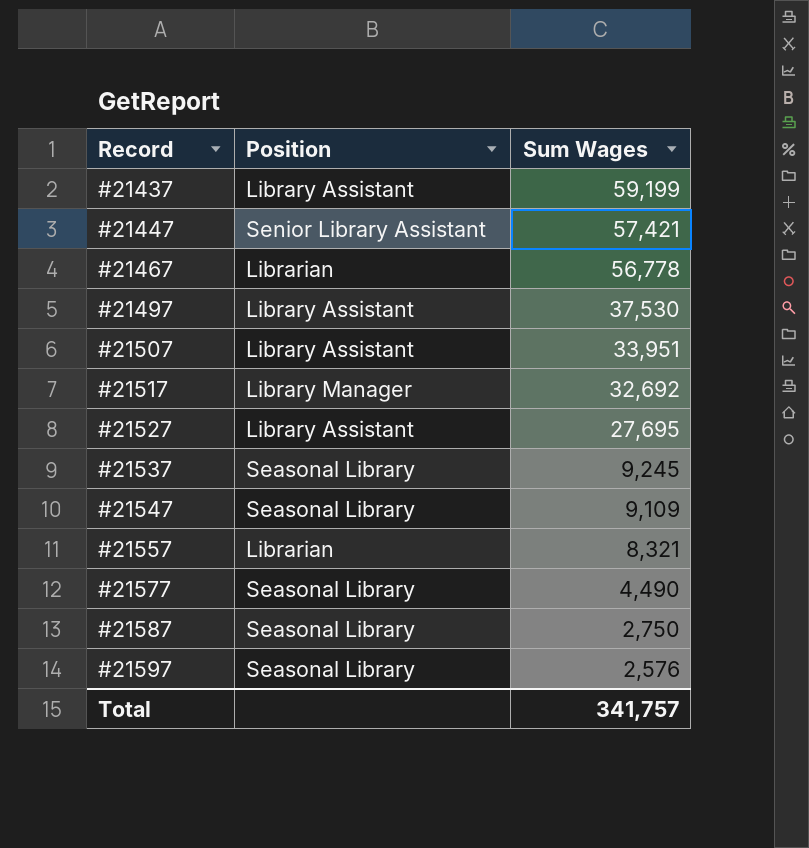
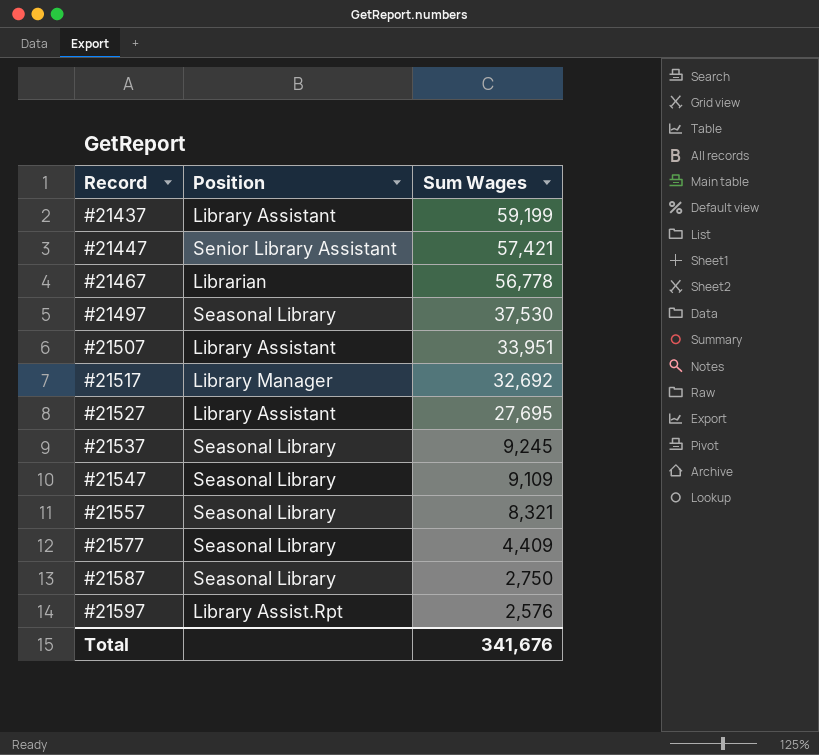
#21497 | Position: Library Assistant -> Seasonal Library
#21557 | Position: Librarian -> Seasonal Library
#21577 | Sum Wages: 4,490 -> 4,409
#21597 | Position: Seasonal Library -> Library Assist.Rpt
Total | Sum Wages: 341,757 -> 341,676

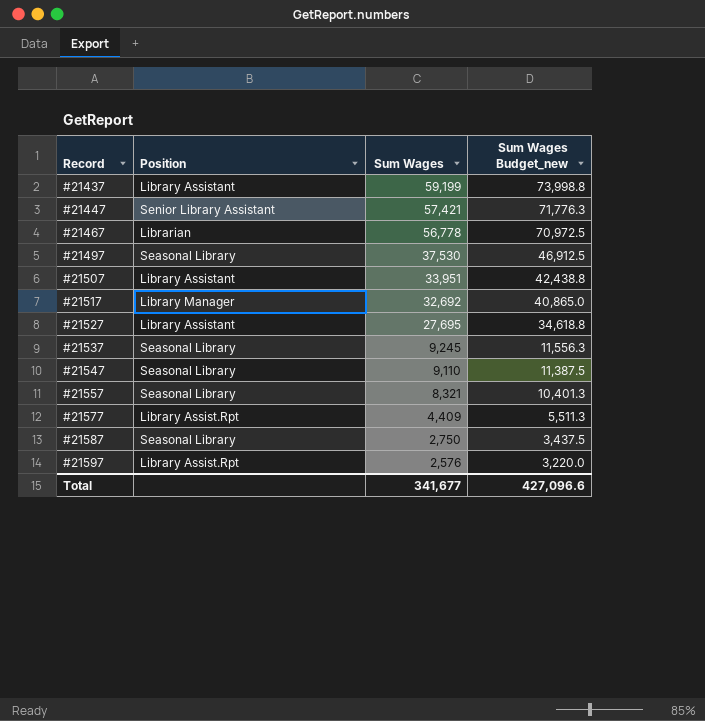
column Sum Wages Budget_new | formula: none -> [Sum Wages] * 1.25
#21547 | Sum Wages: 9,109 -> 9,110
#21577 | Position: Seasonal Library -> Library Assist.Rpt
Total | Sum Wages: 341,676 -> 341,677

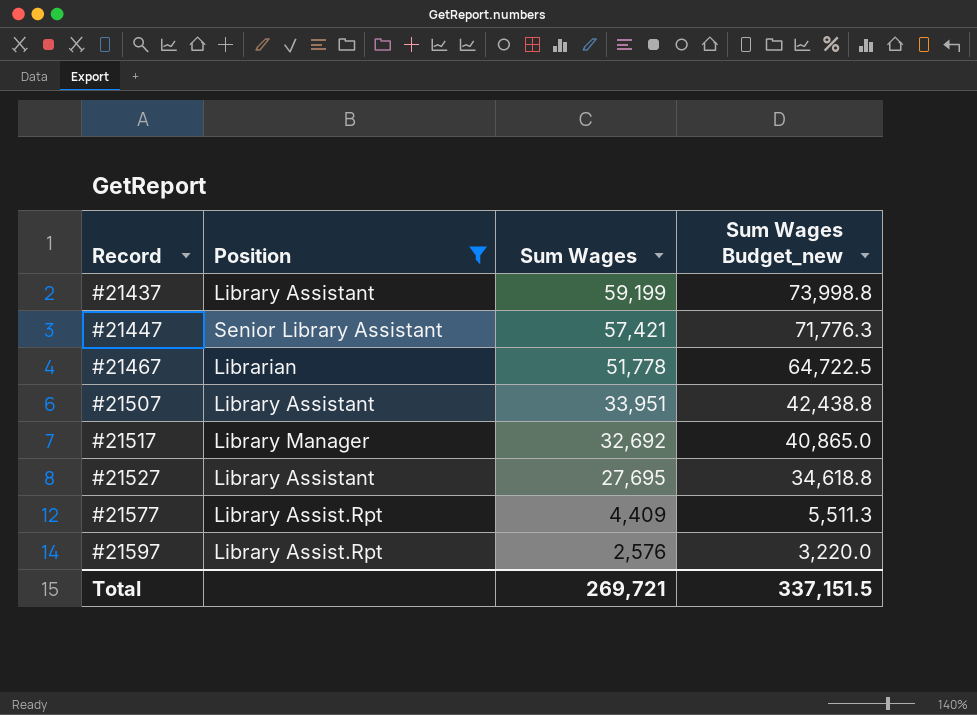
filter: none -> Position != Seasonal Library
#21467 | Sum Wages: 56,778 -> 51,778
#21467 | Sum Wages Budget_new: 70,972.5 -> 64,722.5
Total | Sum Wages: 341,677 -> 269,721
Total | Sum Wages Budget_new: 427,096.6 -> 337,151.5

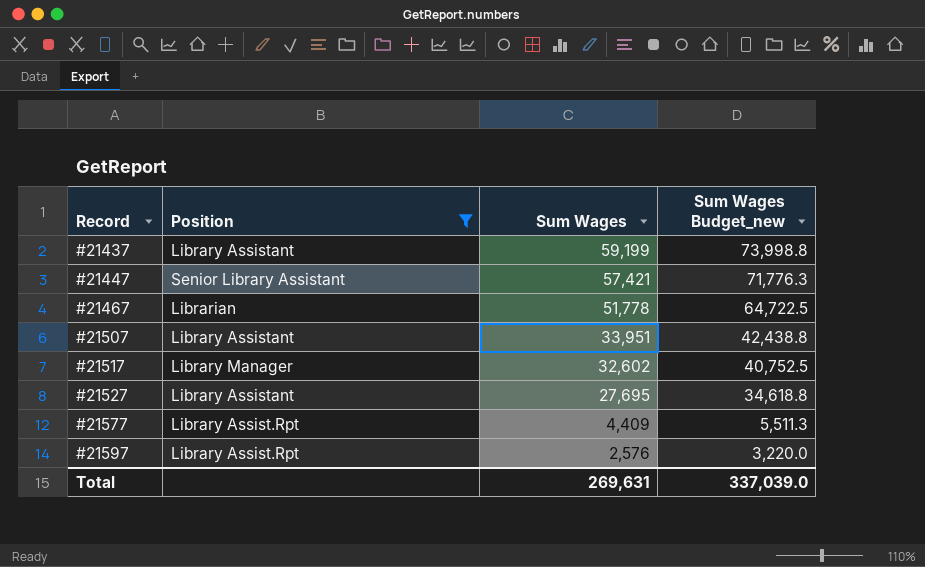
#21517 | Sum Wages: 32,692 -> 32,602
#21517 | Sum Wages Budget_new: 40,865.0 -> 40,752.5
Total | Sum Wages: 269,721 -> 269,631
Total | Sum Wages Budget_new: 337,151.5 -> 337,039.0

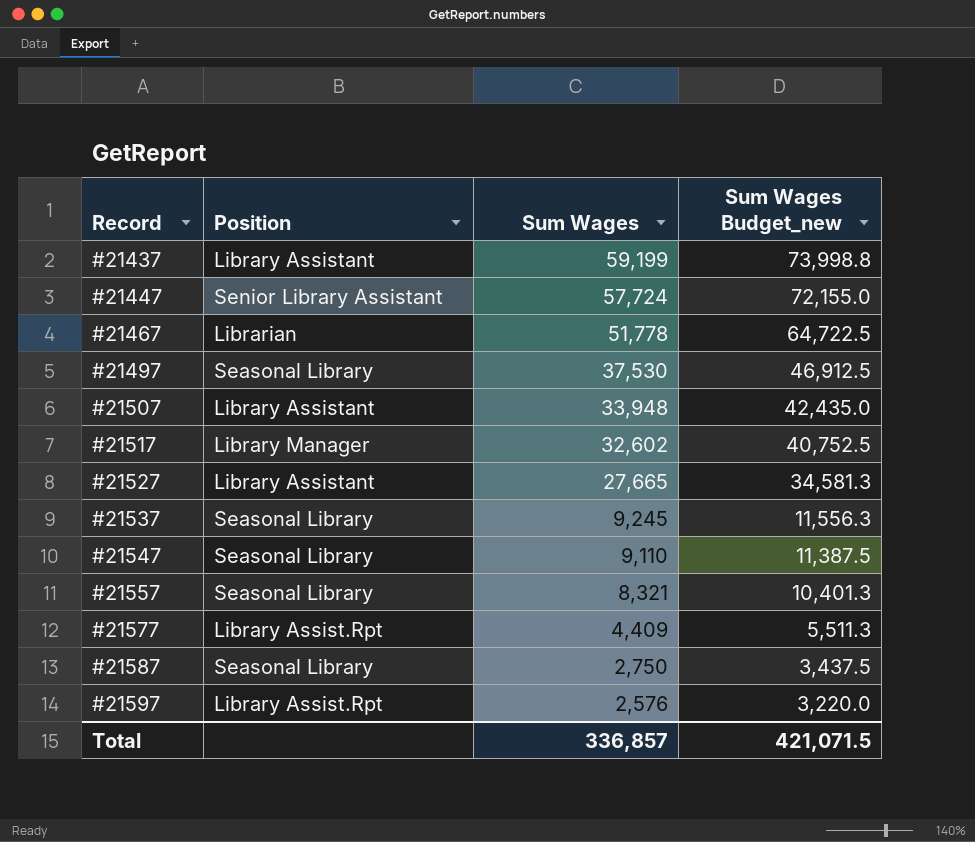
filter: Position != Seasonal Library -> none
#21447 | Sum Wages: 57,421 -> 57,724
#21447 | Sum Wages Budget_new: 71,776.3 -> 72,155.0
#21507 | Sum Wages: 33,951 -> 33,948
#21507 | Sum Wages Budget_new: 42,438.8 -> 42,435.0
#21527 | Sum Wages: 27,695 -> 27,665
#21527 | Sum Wages Budget_new: 34,618.8 -> 34,581.3
Total | Sum Wages: 269,631 -> 336,857
Total | Sum Wages Budget_new: 337,039.0 -> 421,071.5

